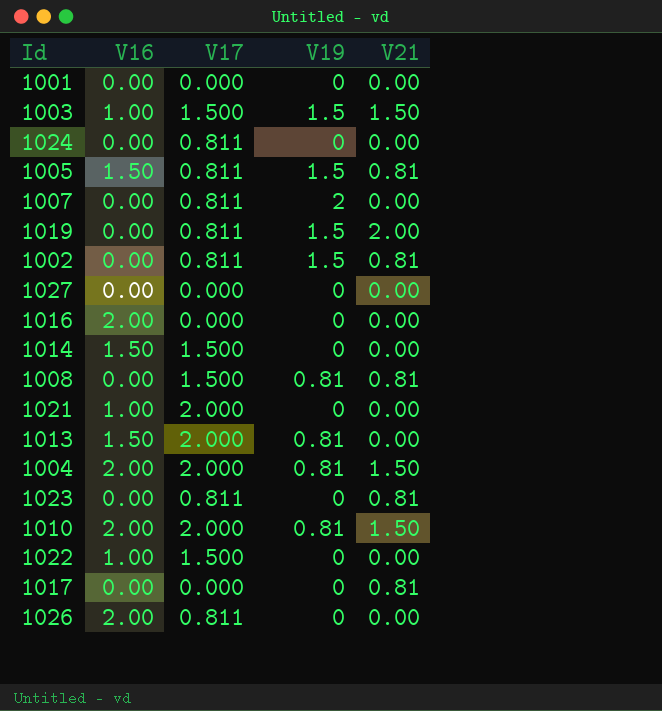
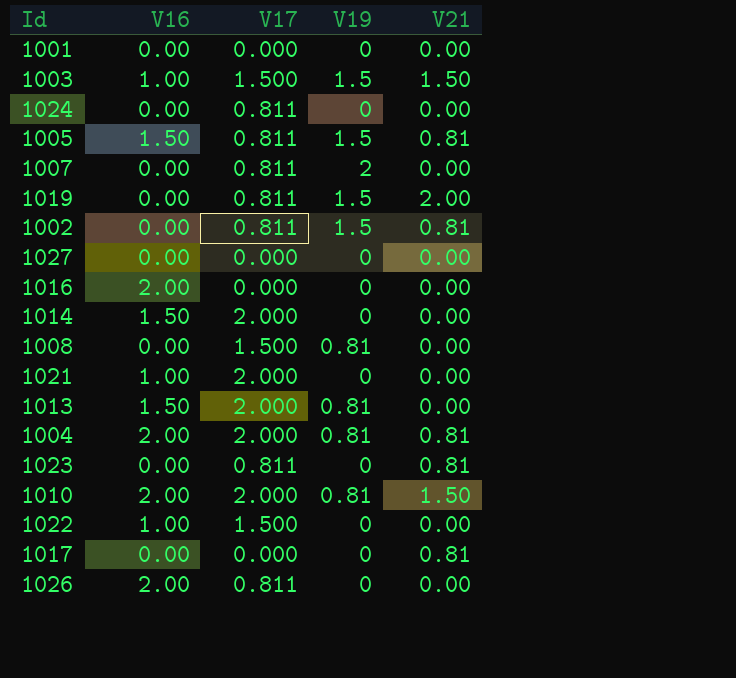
1014 | V17: 1.500 -> 2.000
1008 | V21: 0.81 -> 0.00
1004 | V21: 1.50 -> 0.81

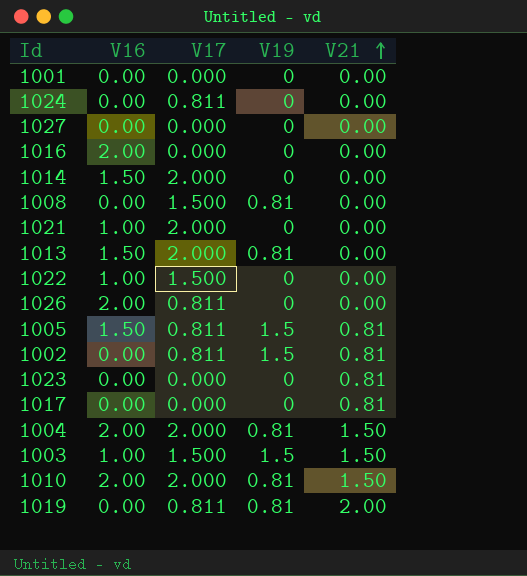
row order: none -> V21 ascending
row 1007: 0.00 | 0.811 | 2 | 0.00 -> none
1023 | V17: 0.811 -> 0.000
1004 | V21: 0.81 -> 1.50
1019 | V19: 1.5 -> 0.81

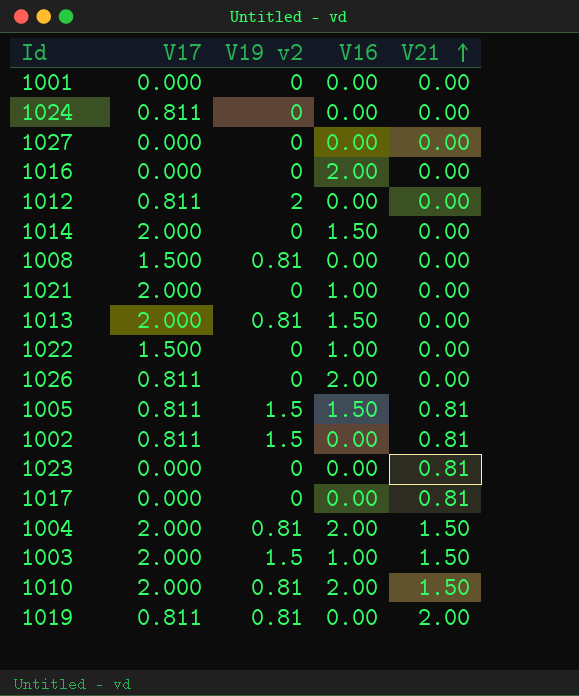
column name: V19 -> V19 v2
column V16 | position: 2 -> 4
row 1012: none -> 0.811 | 2 | 0.00 | 0.00
1003 | V17: 1.500 -> 2.000

